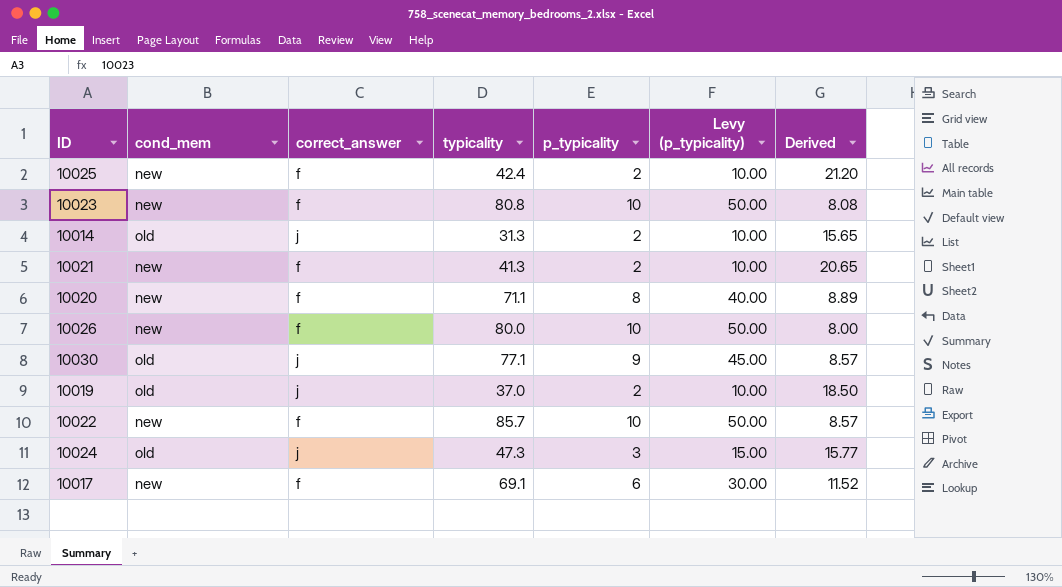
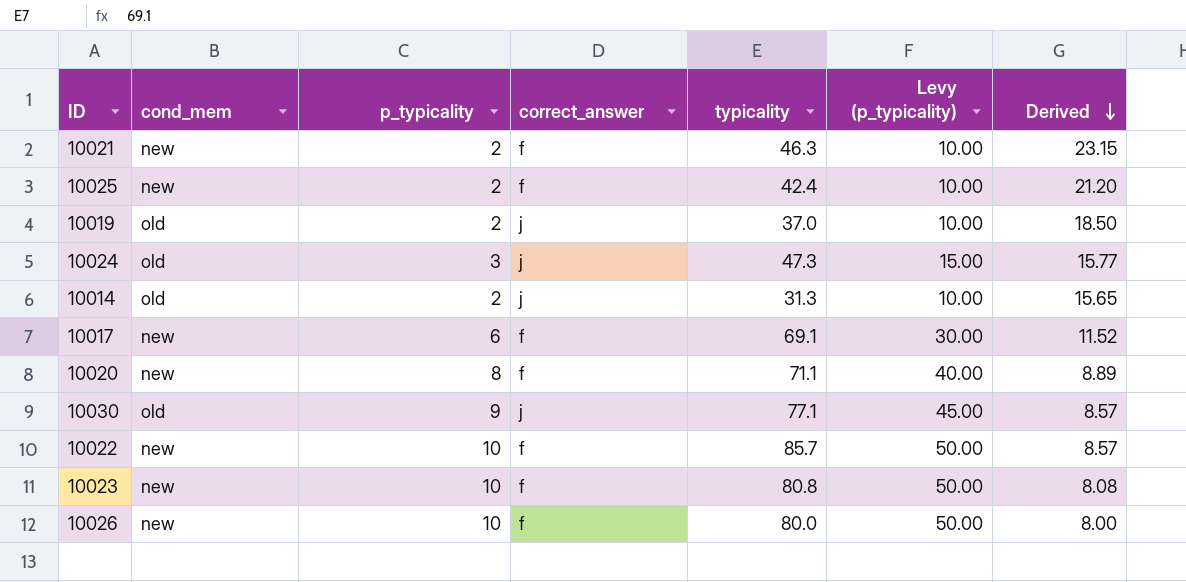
row order: none -> Derived descending
column p_typicality | position: 5 -> 3
10021 | typicality: 41.3 -> 46.3
10021 | Derived: 20.65 -> 23.15

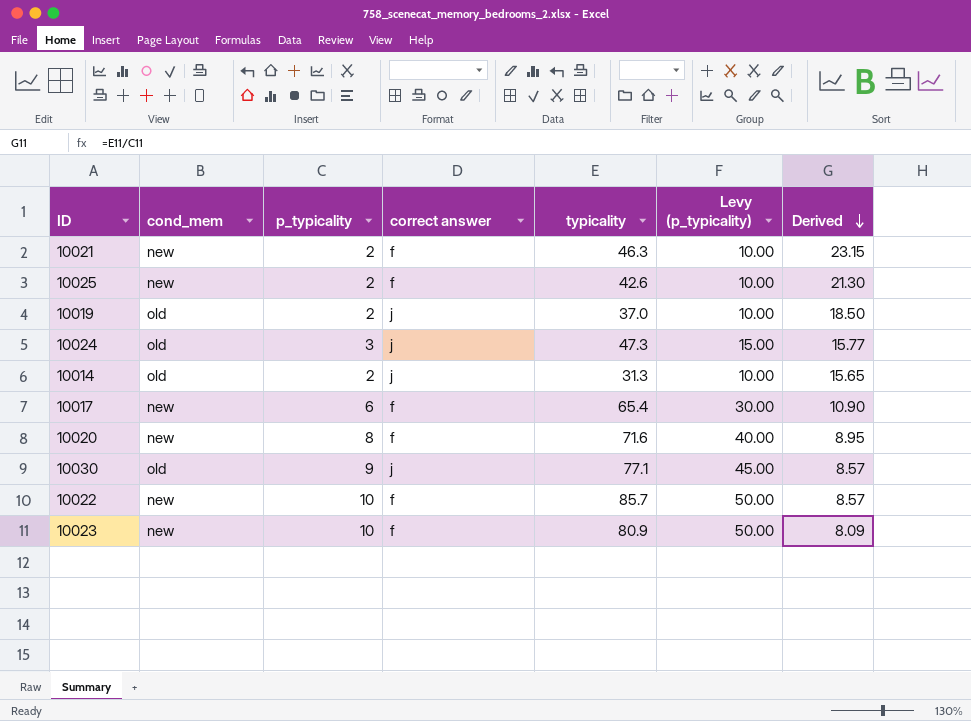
column name: correct_answer -> correct answer
row 10026: new | 10 | f | 80.0 | 50.00 | 8.00 -> none
10025 | typicality: 42.4 -> 42.6
10025 | Derived: 21.20 -> 21.30
10017 | typicality: 69.1 -> 65.4
10017 | Derived: 11.52 -> 10.90
10020 | typicality: 71.1 -> 71.6
10020 | Derived: 8.89 -> 8.95
10023 | typicality: 80.8 -> 80.9
10023 | Derived: 8.08 -> 8.09

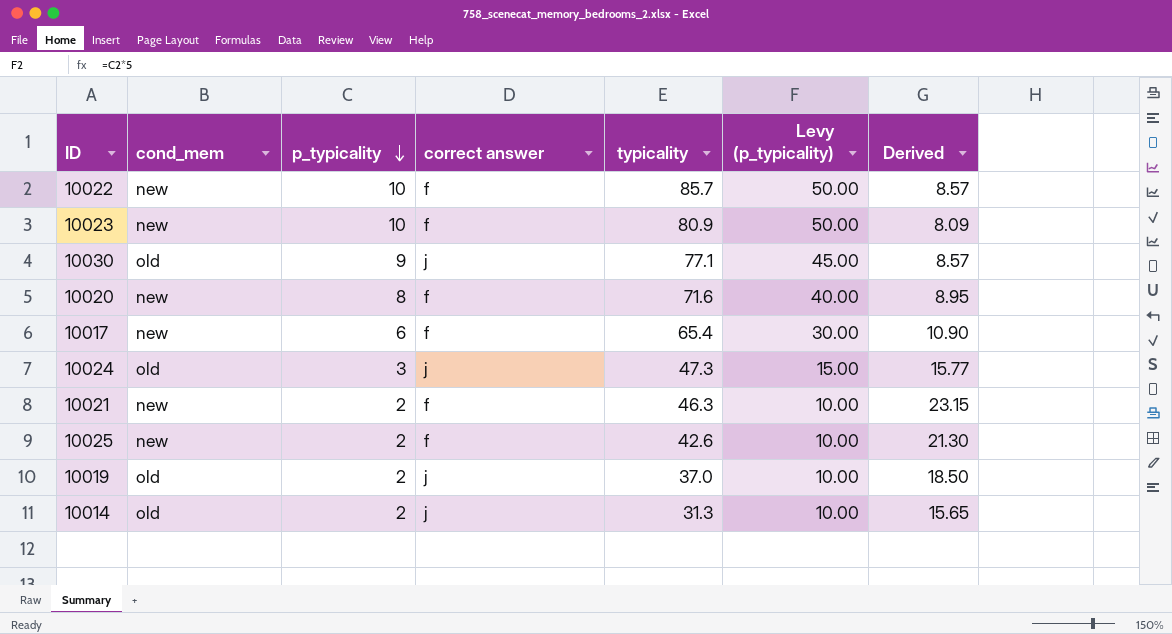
row order: Derived descending -> p_typicality descending

